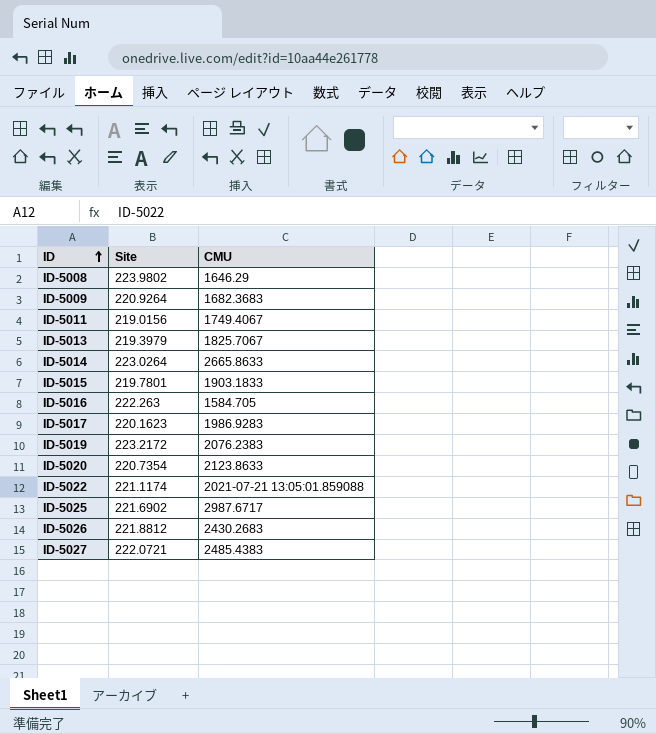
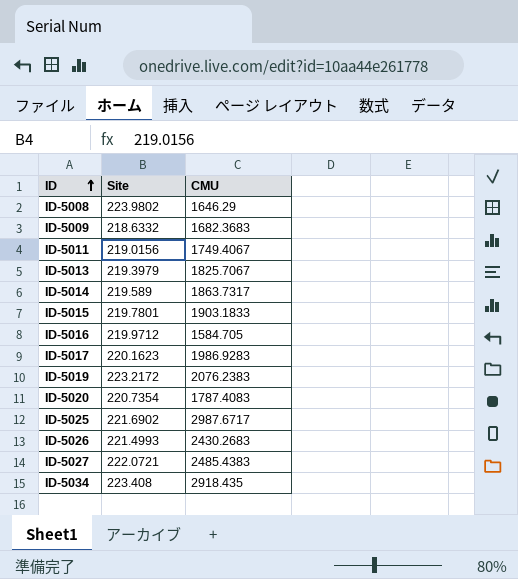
row ID-5022: 221.1174 | 2021-07-21 13:05:01.859088 -> none
ID-5009 | Site: 220.9264 -> 218.6332
ID-5014 | Site: 223.0264 -> 219.589
ID-5014 | CMU: 2665.8633 -> 1863.7317
ID-5016 | Site: 222.263 -> 219.9712
ID-5020 | CMU: 2123.8633 -> 1787.4083
ID-5026 | Site: 221.8812 -> 221.4993
row ID-5034: none -> 223.408 | 2918.435

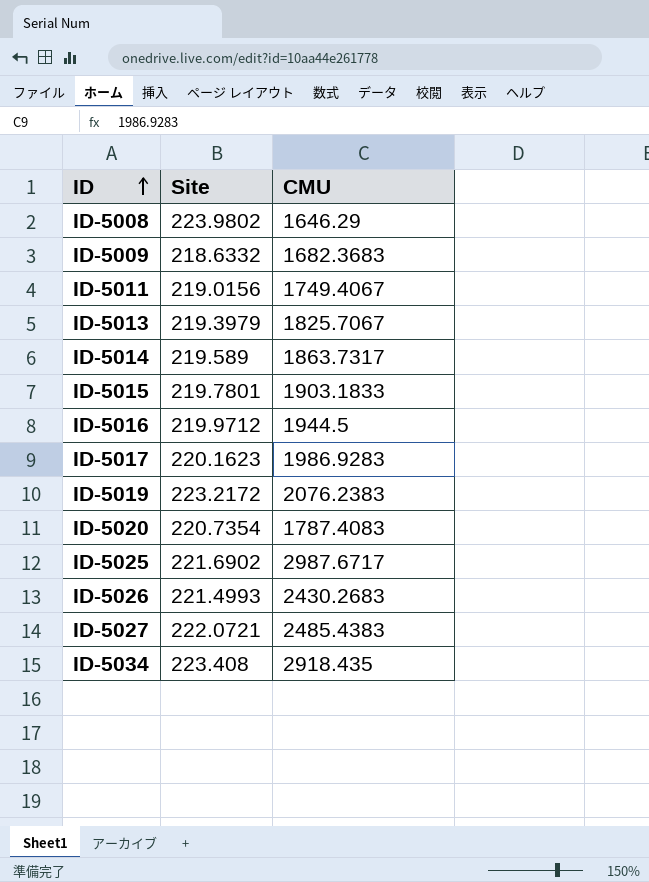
ID-5016 | CMU: 1584.705 -> 1944.5

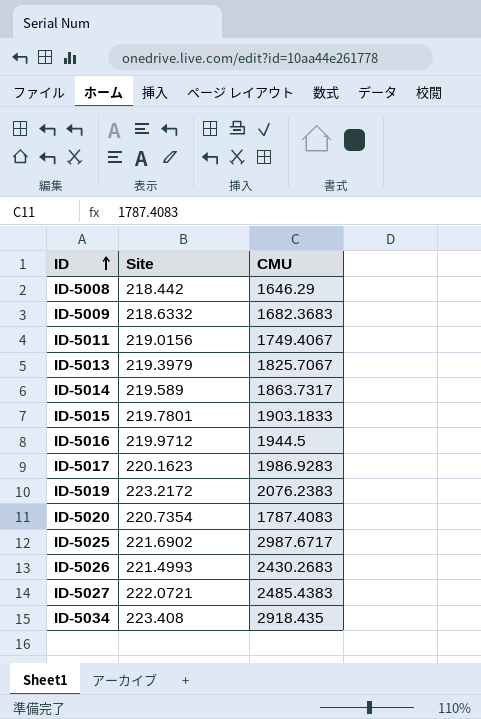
ID-5008 | Site: 223.9802 -> 218.442

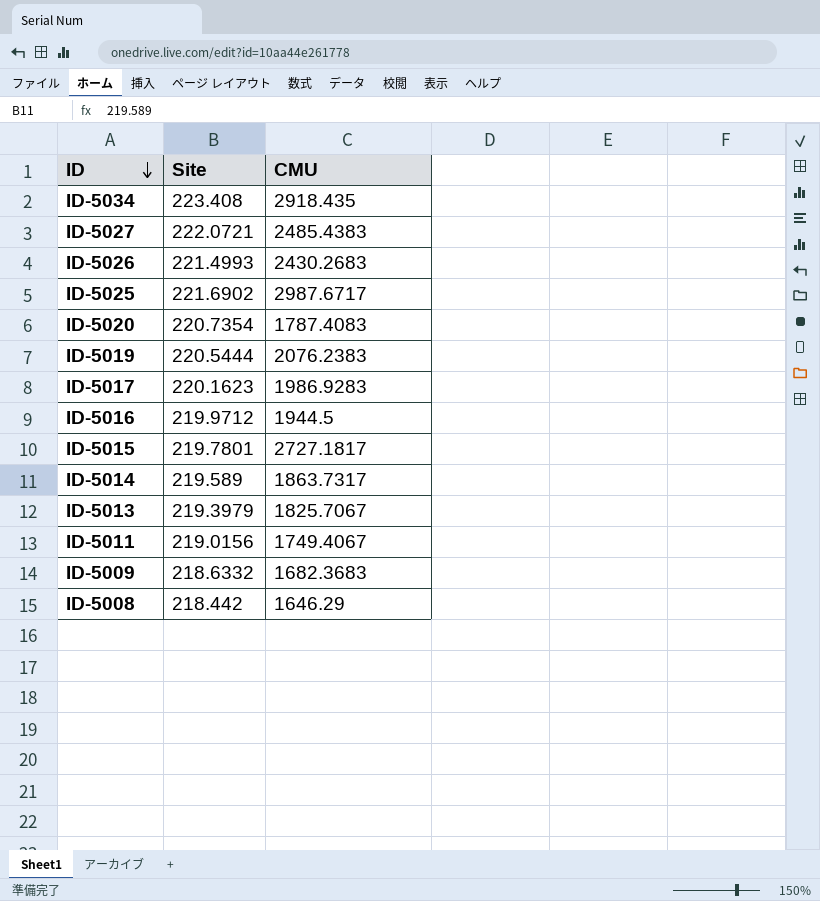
row order: ID ascending -> ID descending
ID-5019 | Site: 223.2172 -> 220.5444
ID-5015 | CMU: 1903.1833 -> 2727.1817

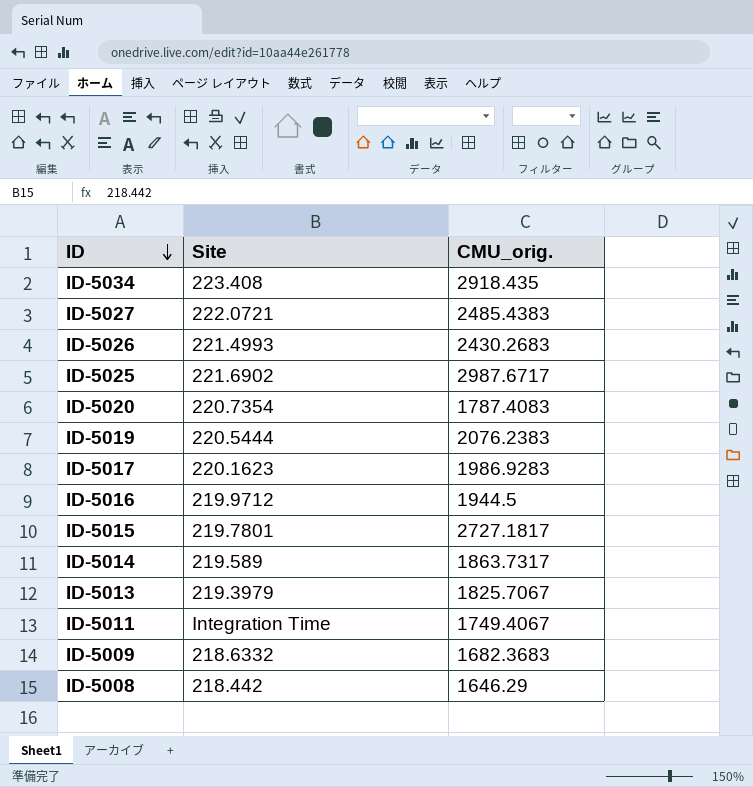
column name: CMU -> CMU_orig.
ID-5011 | Site: 219.0156 -> Integration Time

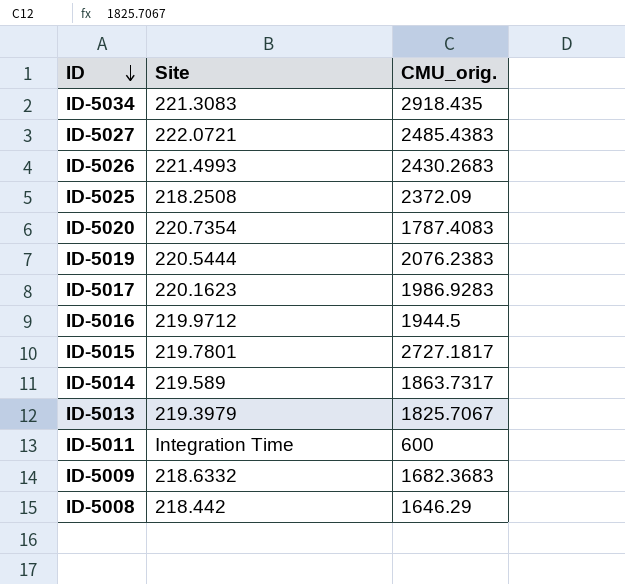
ID-5034 | Site: 223.408 -> 221.3083
ID-5025 | Site: 221.6902 -> 218.2508
ID-5025 | CMU_orig.: 2987.6717 -> 2372.09
ID-5011 | CMU_orig.: 1749.4067 -> 600

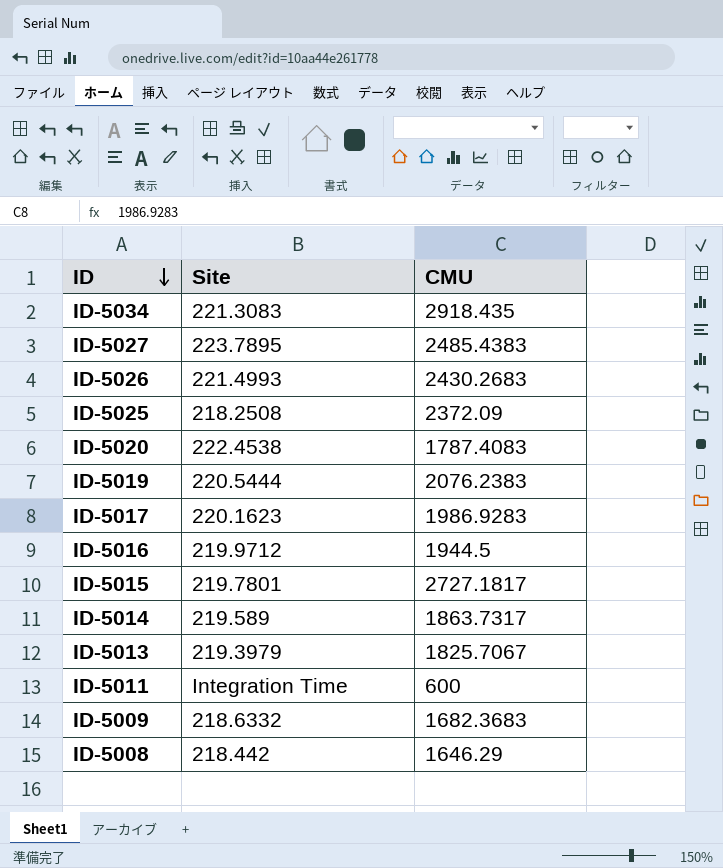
column name: CMU_orig. -> CMU
ID-5027 | Site: 222.0721 -> 223.7895
ID-5020 | Site: 220.7354 -> 222.4538

